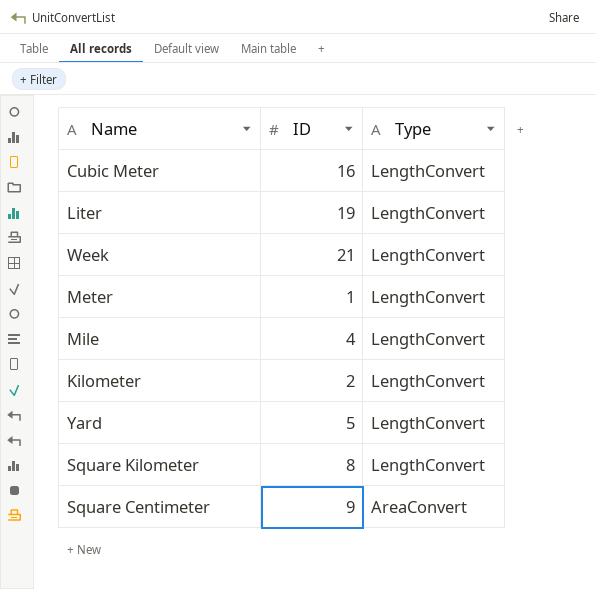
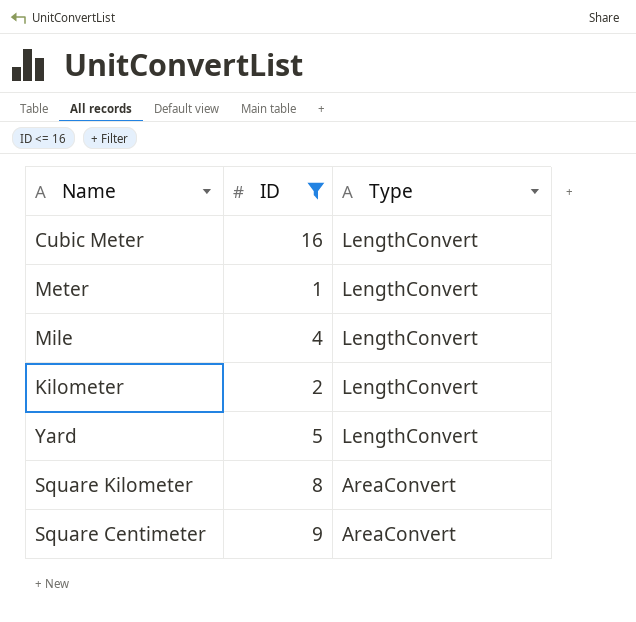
filter: none -> ID <= 16
Square Kilometer | Type: LengthConvert -> AreaConvert

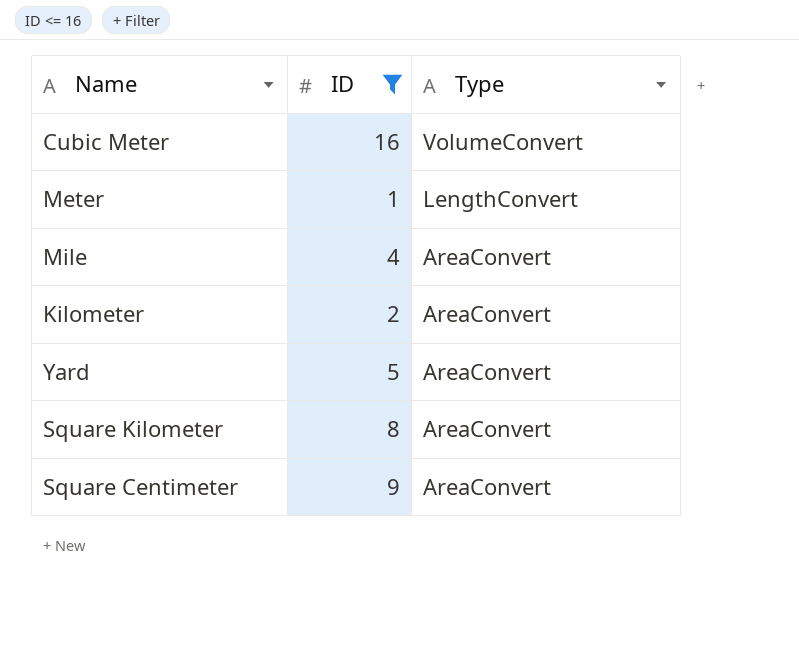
Cubic Meter | Type: LengthConvert -> VolumeConvert
Mile | Type: LengthConvert -> AreaConvert
Kilometer | Type: LengthConvert -> AreaConvert
Yard | Type: LengthConvert -> AreaConvert

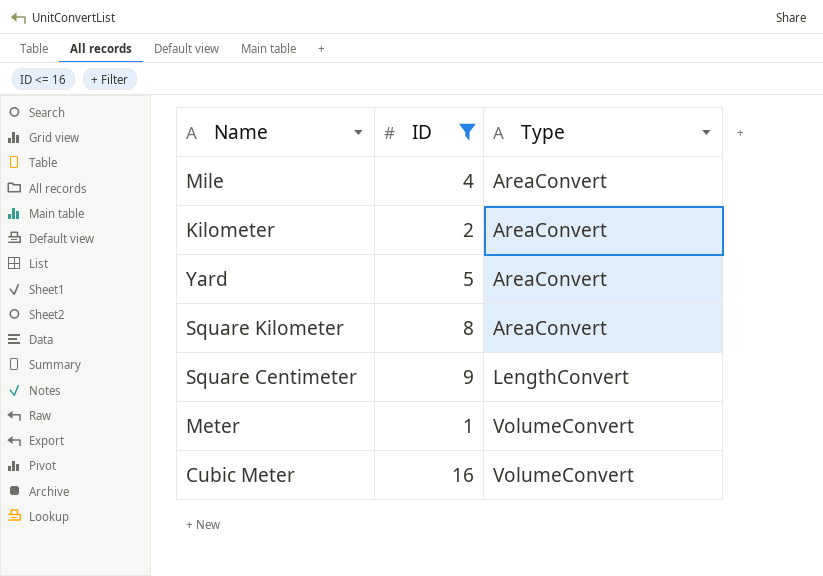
row order: Type descending -> Type ascending
Square Centimeter | Type: AreaConvert -> LengthConvert
Meter | Type: LengthConvert -> VolumeConvert

